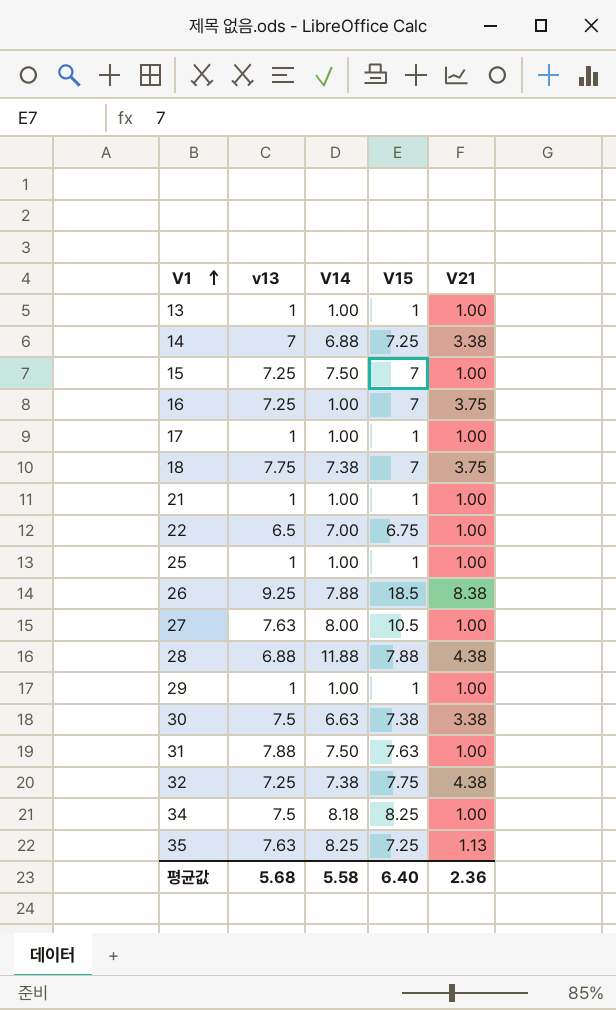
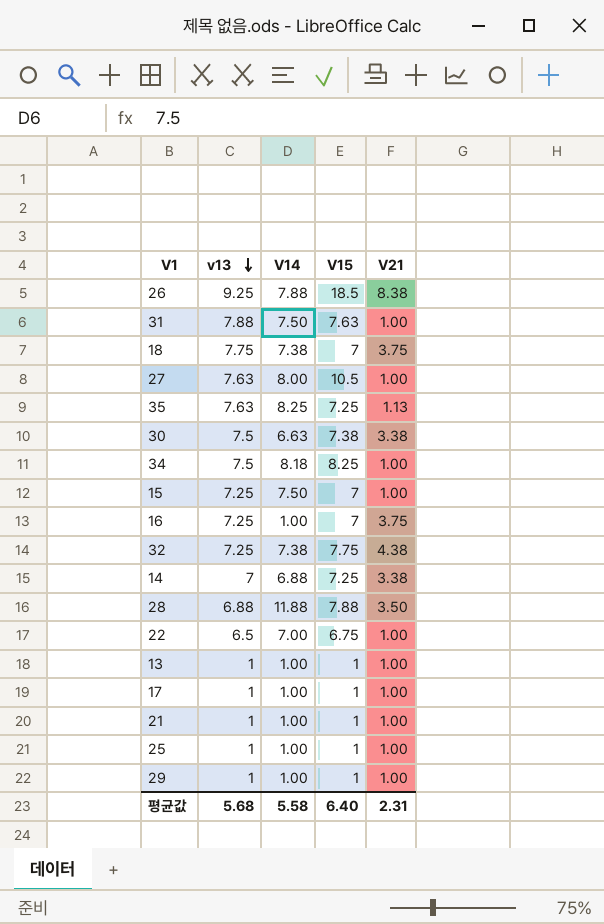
row order: V1 ascending -> v13 descending
28 | V21: 4.38 -> 3.50
평균값 | V21: 2.36 -> 2.31

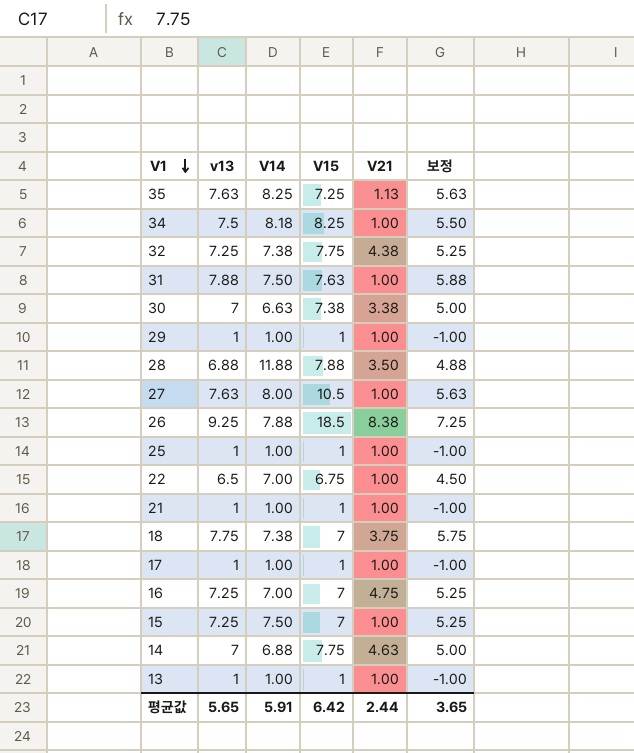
row order: v13 descending -> V1 descending
column 보정 | formula: none -> [v13] - 2
30 | v13: 7.5 -> 7
16 | V14: 1.00 -> 7.00
16 | V21: 3.75 -> 4.75
14 | V15: 7.25 -> 7.75
14 | V21: 3.38 -> 4.63
평균값 | v13: 5.68 -> 5.65
평균값 | V14: 5.58 -> 5.91
평균값 | V15: 6.40 -> 6.42
평균값 | V21: 2.31 -> 2.44

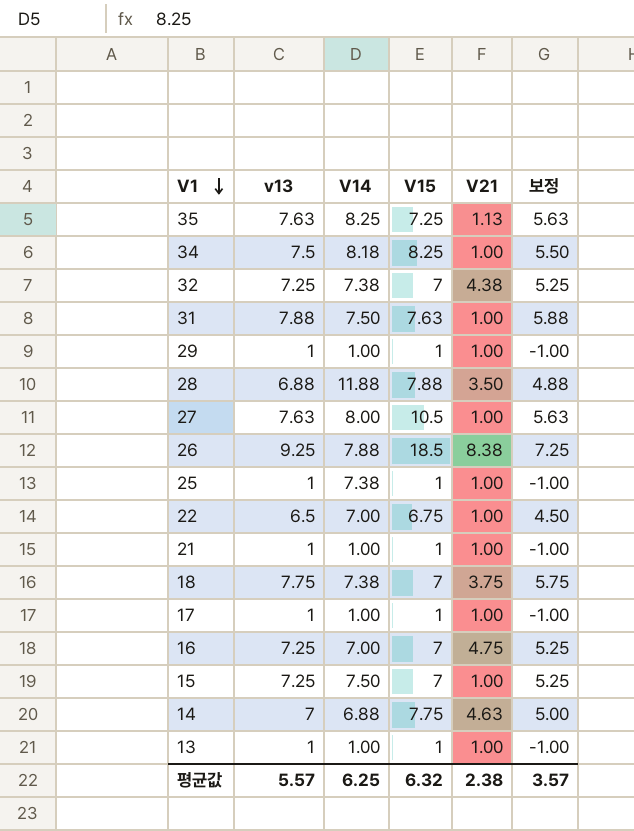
row 30: 7 | 6.63 | 7.38 | 3.38 | 5.00 -> none
32 | V15: 7.75 -> 7
25 | V14: 1.00 -> 7.38
평균값 | v13: 5.65 -> 5.57
평균값 | V14: 5.91 -> 6.25
평균값 | V15: 6.42 -> 6.32
평균값 | V21: 2.44 -> 2.38
평균값 | 보정: 3.65 -> 3.57

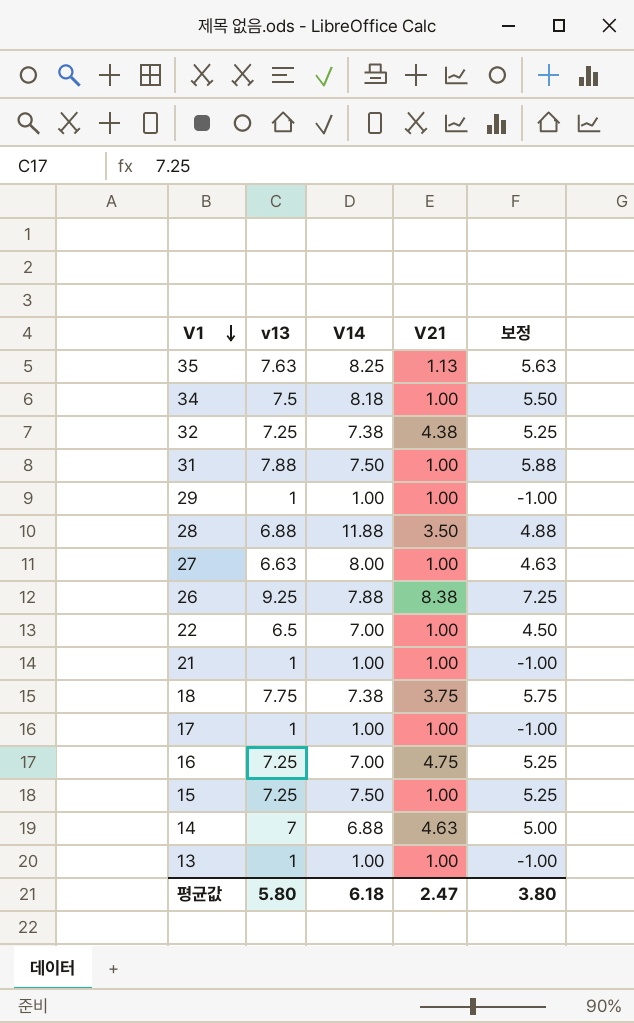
column V15 | position: 4 -> none
row 25: 1 | 7.38 | 1 | 1.00 | -1.00 -> none
27 | v13: 7.63 -> 6.63
27 | 보정: 5.63 -> 4.63
평균값 | v13: 5.57 -> 5.80
평균값 | V14: 6.25 -> 6.18
평균값 | V21: 2.38 -> 2.47
평균값 | 보정: 3.57 -> 3.80

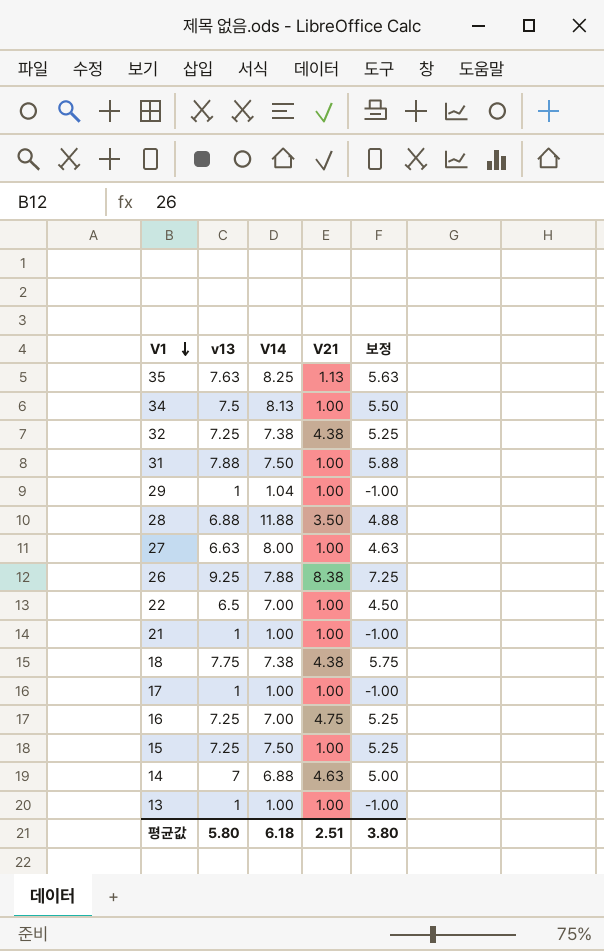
34 | V14: 8.18 -> 8.13
29 | V14: 1.00 -> 1.04
18 | V21: 3.75 -> 4.38
평균값 | V21: 2.47 -> 2.51

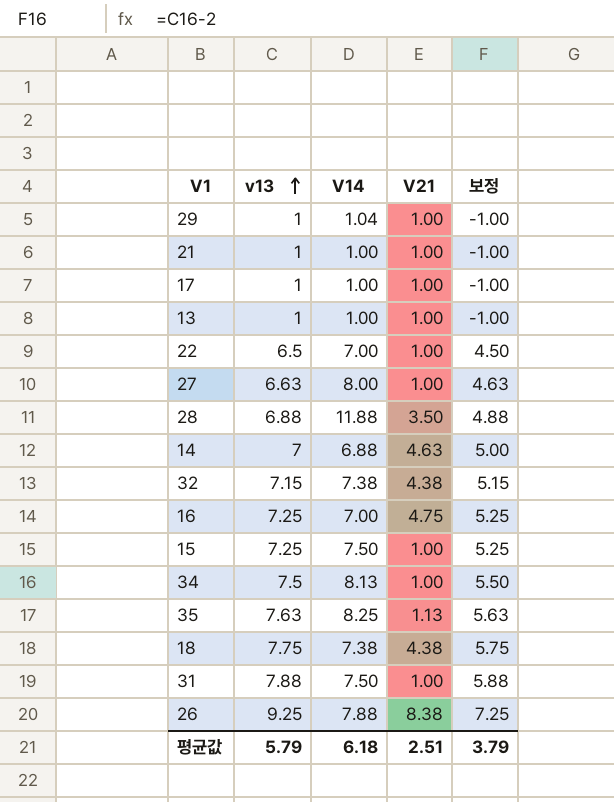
row order: V1 descending -> v13 ascending
32 | v13: 7.25 -> 7.15
32 | 보정: 5.25 -> 5.15
평균값 | v13: 5.80 -> 5.79
평균값 | 보정: 3.80 -> 3.79

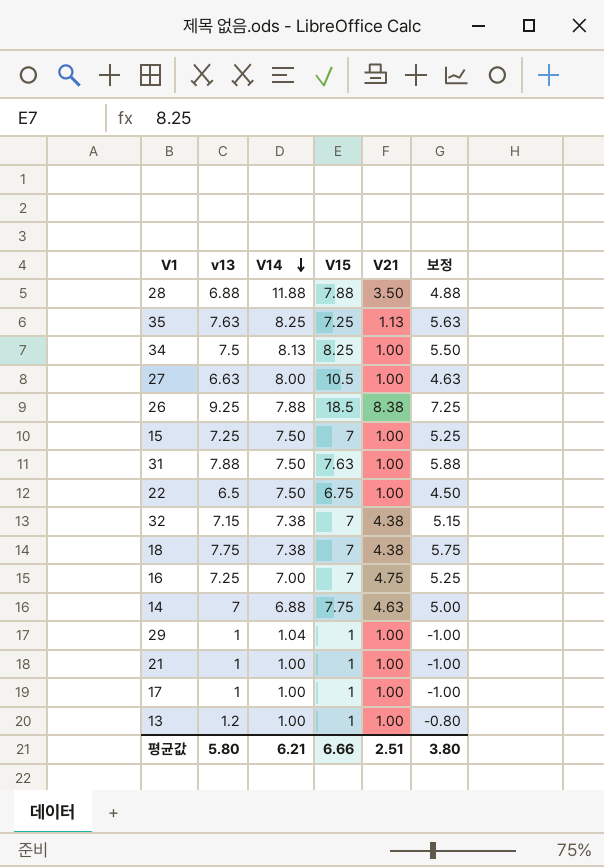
row order: v13 ascending -> V14 descending
column V15 | position: none -> 4
22 | V14: 7.00 -> 7.50
13 | v13: 1 -> 1.2
13 | 보정: -1.00 -> -0.80
평균값 | v13: 5.79 -> 5.80
평균값 | V14: 6.18 -> 6.21
평균값 | 보정: 3.79 -> 3.80

